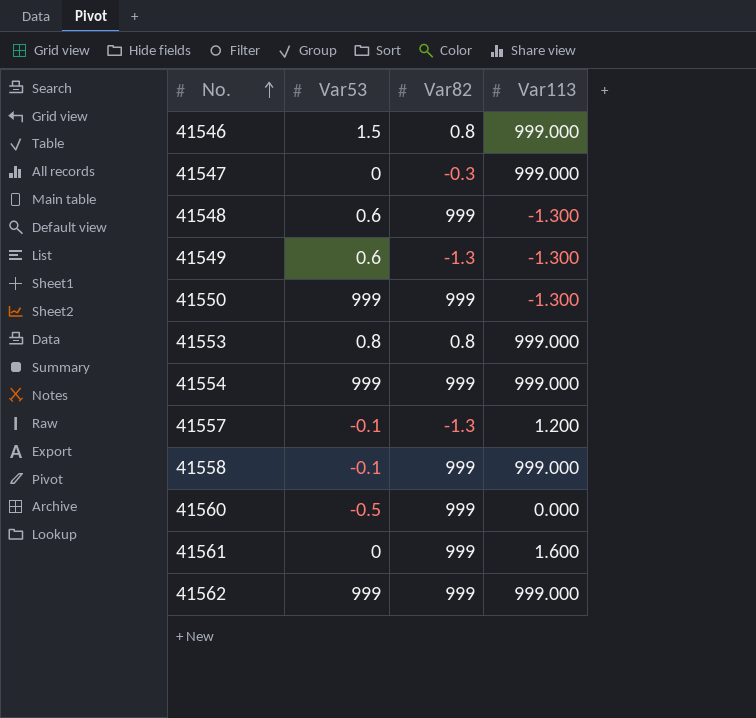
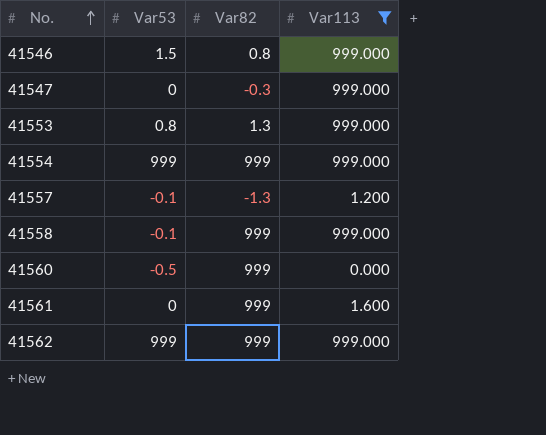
filter: none -> Var113 != -1.300
41553 | Var82: 0.8 -> 1.3

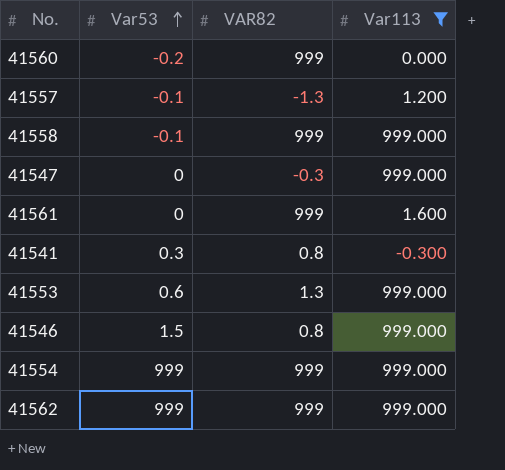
row order: No. ascending -> Var53 ascending
column name: Var82 -> VAR82
41560 | Var53: -0.5 -> -0.2
row 41541: none -> 0.3 | 0.8 | -0.300
41553 | Var53: 0.8 -> 0.6

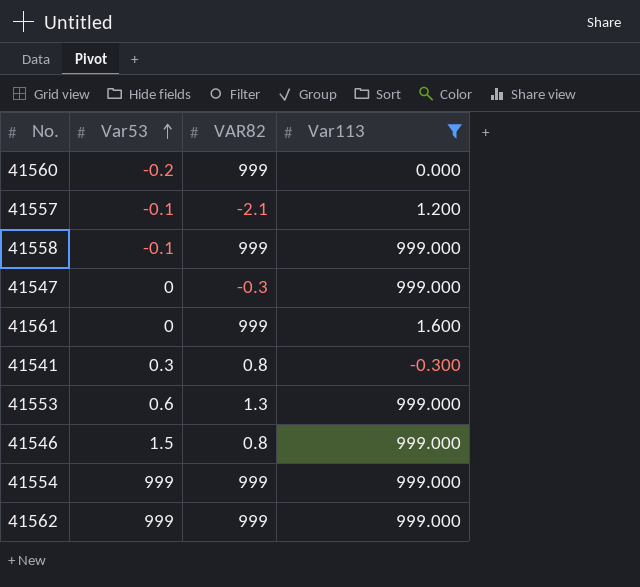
41557 | VAR82: -1.3 -> -2.1

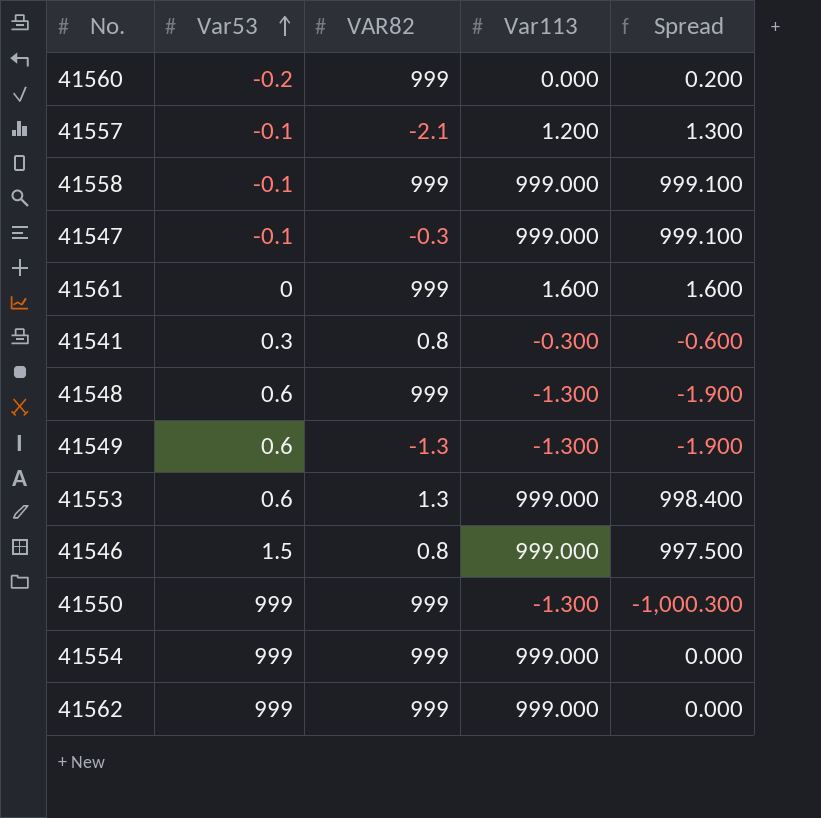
filter: Var113 != -1.300 -> none
column Spread | formula: none -> [Var113] - [Var53]
41547 | Var53: 0 -> -0.1

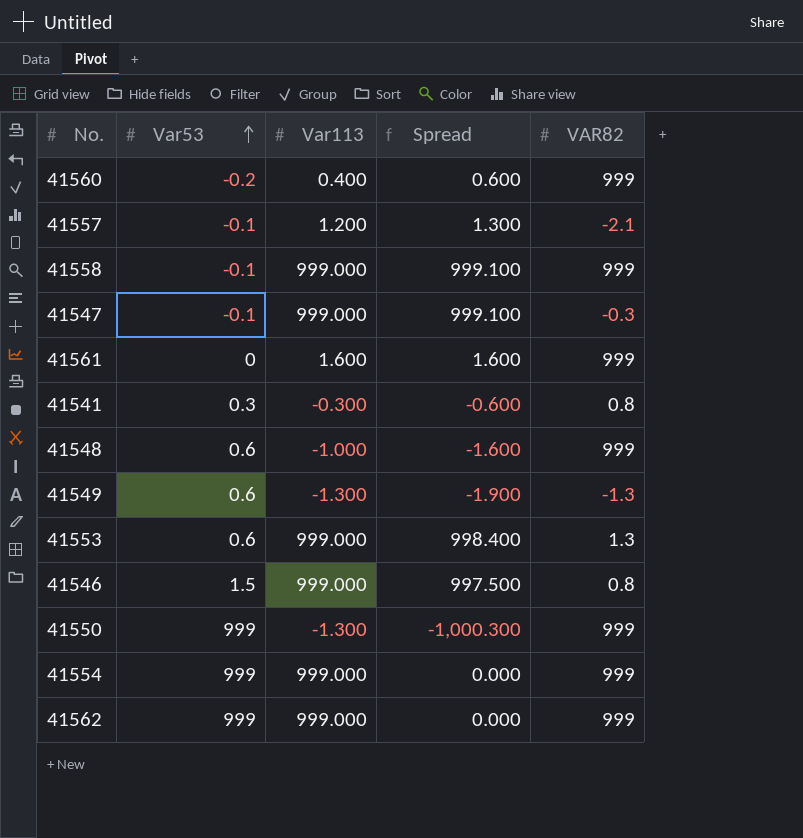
column VAR82 | position: 3 -> 5
41560 | Var113: 0.000 -> 0.400
41560 | Spread: 0.200 -> 0.600
41548 | Var113: -1.300 -> -1.000
41548 | Spread: -1.900 -> -1.600

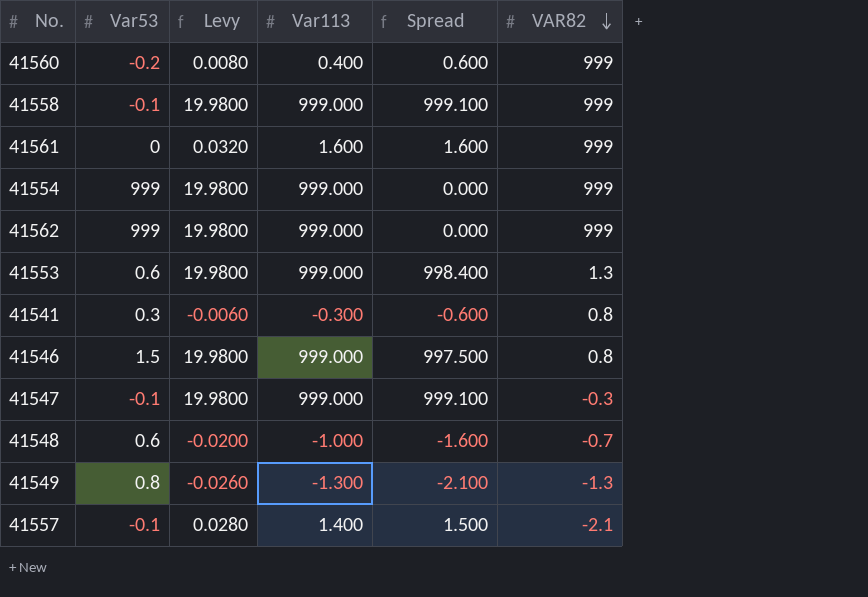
row order: Var53 ascending -> VAR82 descending
column Levy | formula: none -> [Var113] * 0.02
row 41550: 999 | -1.300 | -1,000.300 | 999 -> none
41548 | VAR82: 999 -> -0.7
41549 | Var53: 0.6 -> 0.8
41549 | Spread: -1.900 -> -2.100
41557 | Var113: 1.200 -> 1.400
41557 | Spread: 1.300 -> 1.500

